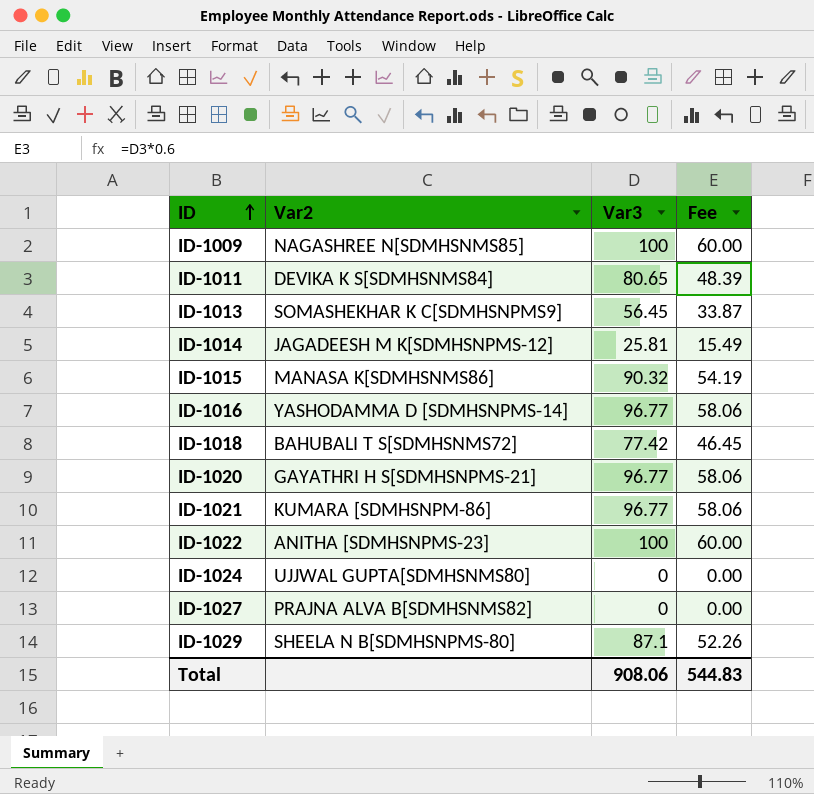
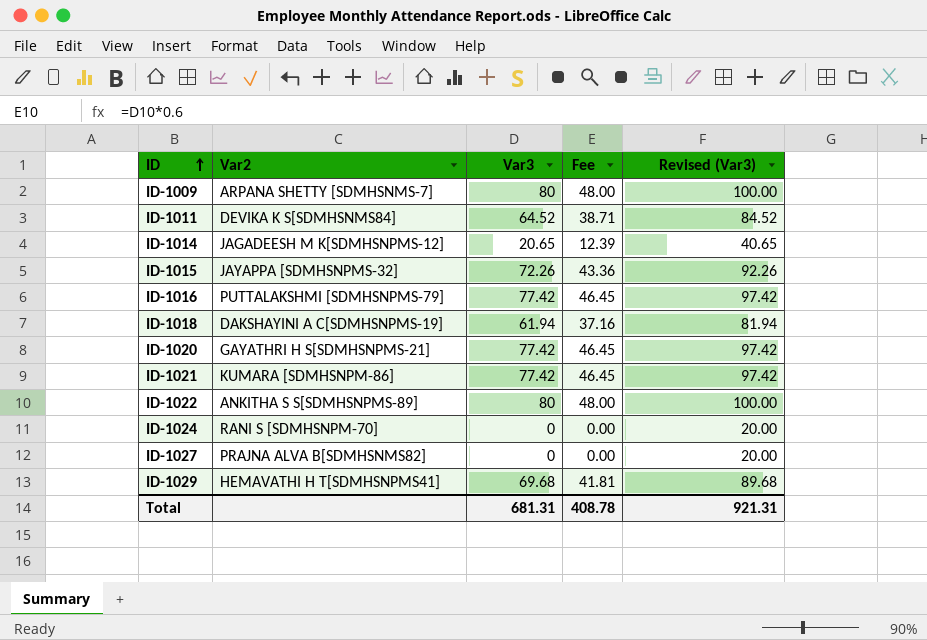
column Revised (Var3) | formula: none -> [Var3] + 20
row ID-1013: SOMASHEKHAR K C[SDMHSNPMS9] | 56.45 | 33.87 -> none
ID-1009 | Var2: NAGASHREE N[SDMHSNMS85] -> ARPANA SHETTY [SDMHSNMS-7]
ID-1009 | Var3: 100 -> 80
ID-1009 | Fee: 60.00 -> 48.00
ID-1011 | Var3: 80.65 -> 64.52
ID-1011 | Fee: 48.39 -> 38.71
ID-1014 | Var3: 25.81 -> 20.65
ID-1014 | Fee: 15.49 -> 12.39
ID-1015 | Var2: MANASA K[SDMHSNMS86] -> JAYAPPA [SDMHSNPMS-32]
ID-1015 | Var3: 90.32 -> 72.26
ID-1015 | Fee: 54.19 -> 43.36
ID-1016 | Var2: YASHODAMMA D [SDMHSNPMS-14] -> PUTTALAKSHMI [SDMHSNPMS-79]
ID-1016 | Var3: 96.77 -> 77.42
ID-1016 | Fee: 58.06 -> 46.45
ID-1018 | Var2: BAHUBALI T S[SDMHSNMS72] -> DAKSHAYINI A C[SDMHSNPMS-19]
ID-1018 | Var3: 77.42 -> 61.94
ID-1018 | Fee: 46.45 -> 37.16
ID-1020 | Var3: 96.77 -> 77.42
ID-1020 | Fee: 58.06 -> 46.45
ID-1021 | Var3: 96.77 -> 77.42
ID-1021 | Fee: 58.06 -> 46.45
ID-1022 | Var2: ANITHA [SDMHSNPMS-23] -> ANKITHA S S[SDMHSNPMS-89]
ID-1022 | Var3: 100 -> 80
ID-1022 | Fee: 60.00 -> 48.00
ID-1024 | Var2: UJJWAL GUPTA[SDMHSNMS80] -> RANI S [SDMHSNPM-70]
ID-1029 | Var2: SHEELA N B[SDMHSNPMS-80] -> HEMAVATHI H T[SDMHSNPMS41]
ID-1029 | Var3: 87.1 -> 69.68
ID-1029 | Fee: 52.26 -> 41.81
Total | Var3: 908.06 -> 681.31
Total | Fee: 544.83 -> 408.78

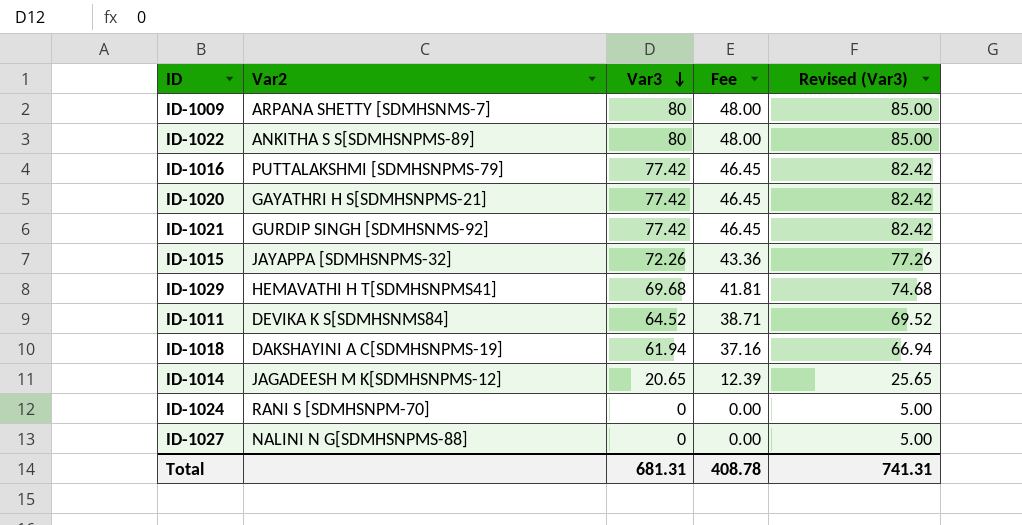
row order: ID ascending -> Var3 descending
column Revised (Var3) | formula: [Var3] + 20 -> [Var3] + 5
ID-1021 | Var2: KUMARA [SDMHSNPM-86] -> GURDIP SINGH [SDMHSNMS-92]
ID-1027 | Var2: PRAJNA ALVA B[SDMHSNMS82] -> NALINI N G[SDMHSNPMS-88]
Total | Revised (Var3): 921.31 -> 741.31

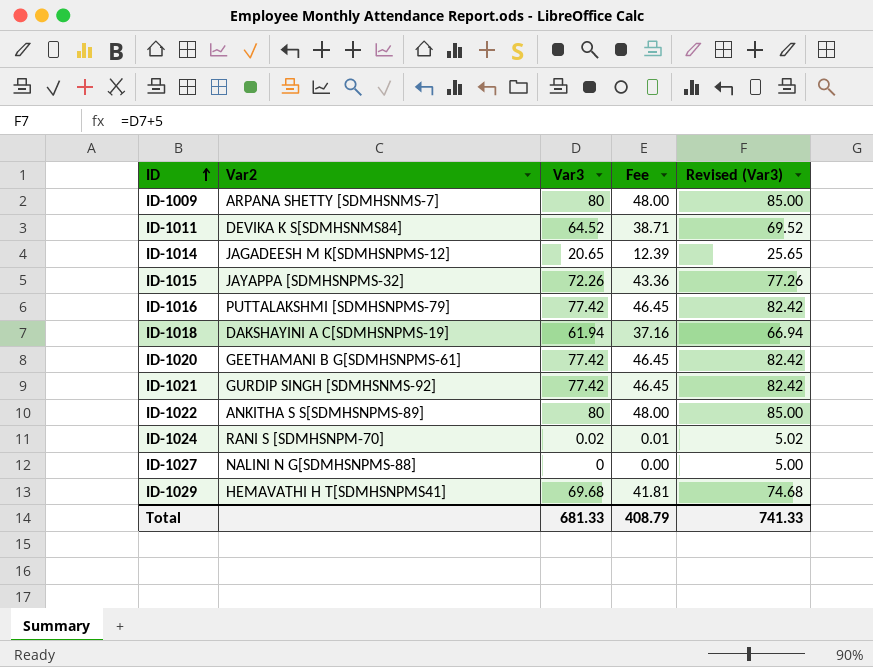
row order: Var3 descending -> ID ascending
ID-1020 | Var2: GAYATHRI H S[SDMHSNPMS-21] -> GEETHAMANI B G[SDMHSNPMS-61]
ID-1024 | Var3: 0 -> 0.02
ID-1024 | Fee: 0.00 -> 0.01
ID-1024 | Revised (Var3): 5.00 -> 5.02
Total | Var3: 681.31 -> 681.33
Total | Fee: 408.78 -> 408.79
Total | Revised (Var3): 741.31 -> 741.33

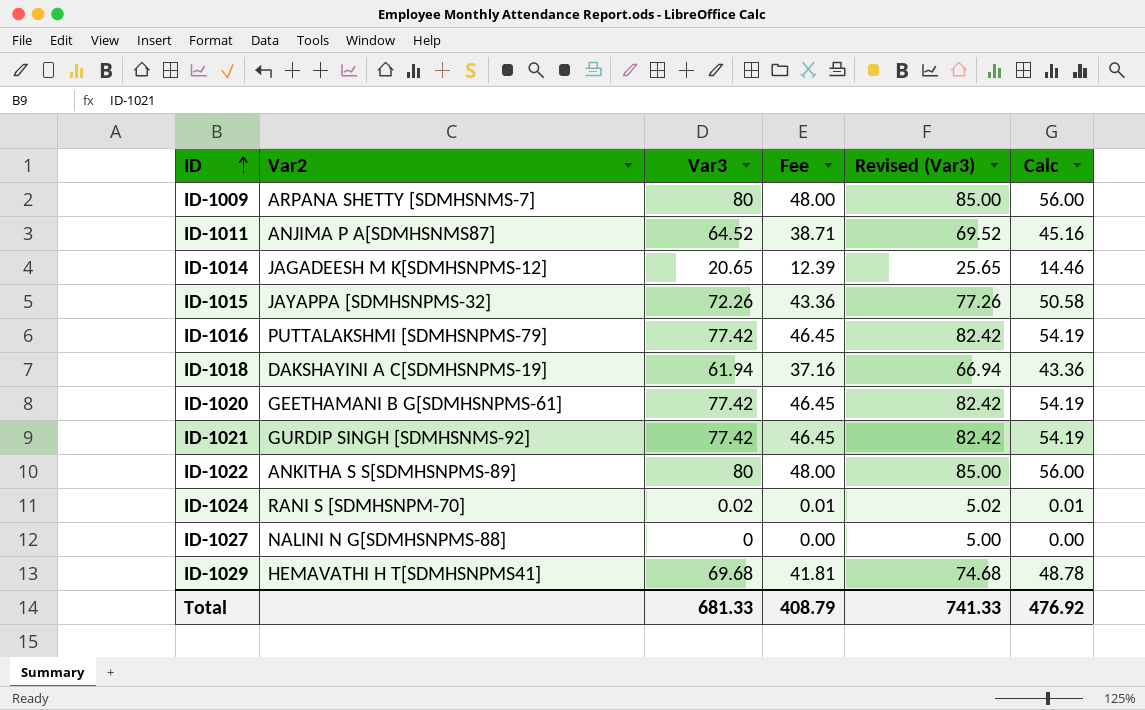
column Calc | formula: none -> [Var3] * 0.7
ID-1011 | Var2: DEVIKA K S[SDMHSNMS84] -> ANJIMA P A[SDMHSNMS87]

